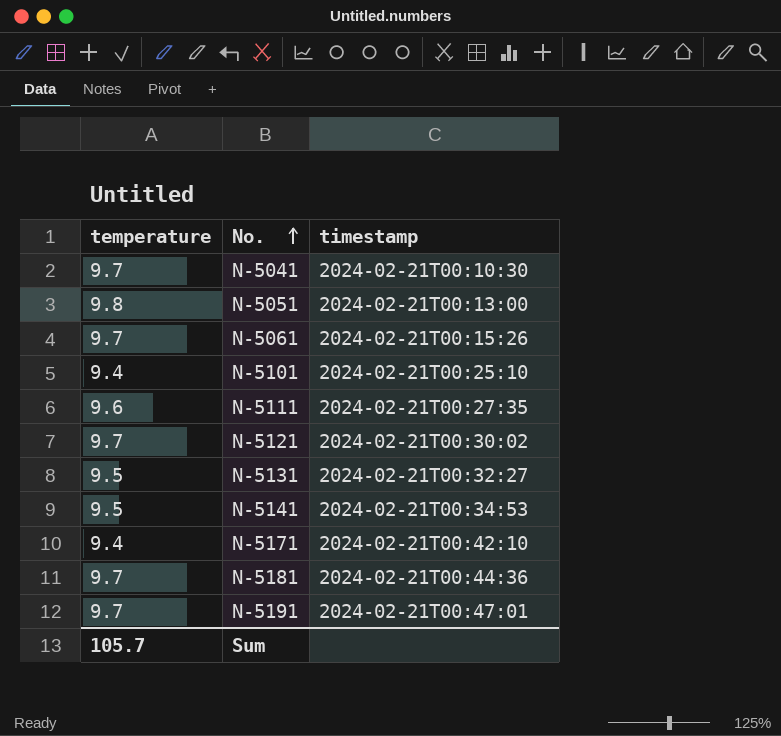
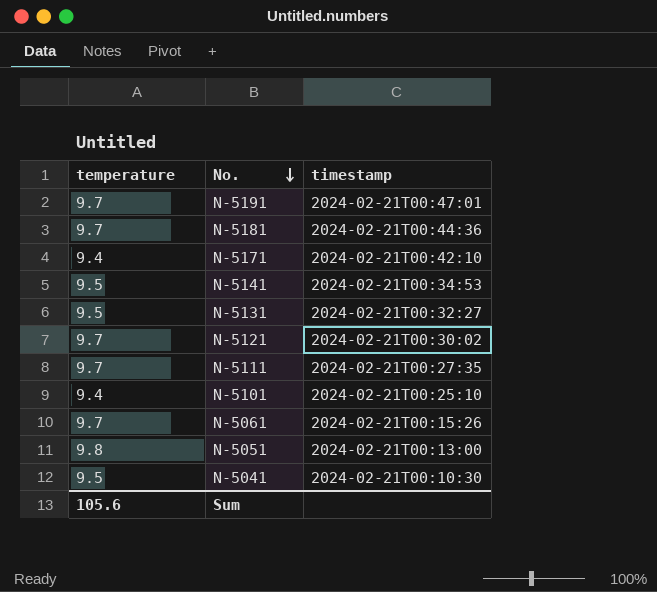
row order: No. ascending -> No. descending
N-5111 | temperature: 9.6 -> 9.7
N-5041 | temperature: 9.7 -> 9.5
Sum | temperature: 105.7 -> 105.6

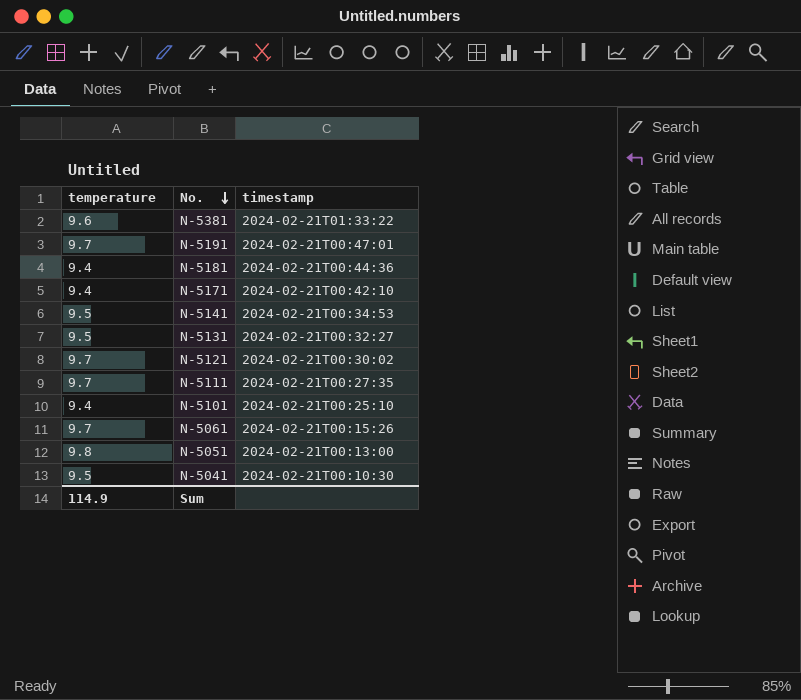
row N-5381: none -> 9.6 | 2024-02-21T01:33:22
N-5181 | temperature: 9.7 -> 9.4
Sum | temperature: 105.6 -> 114.9

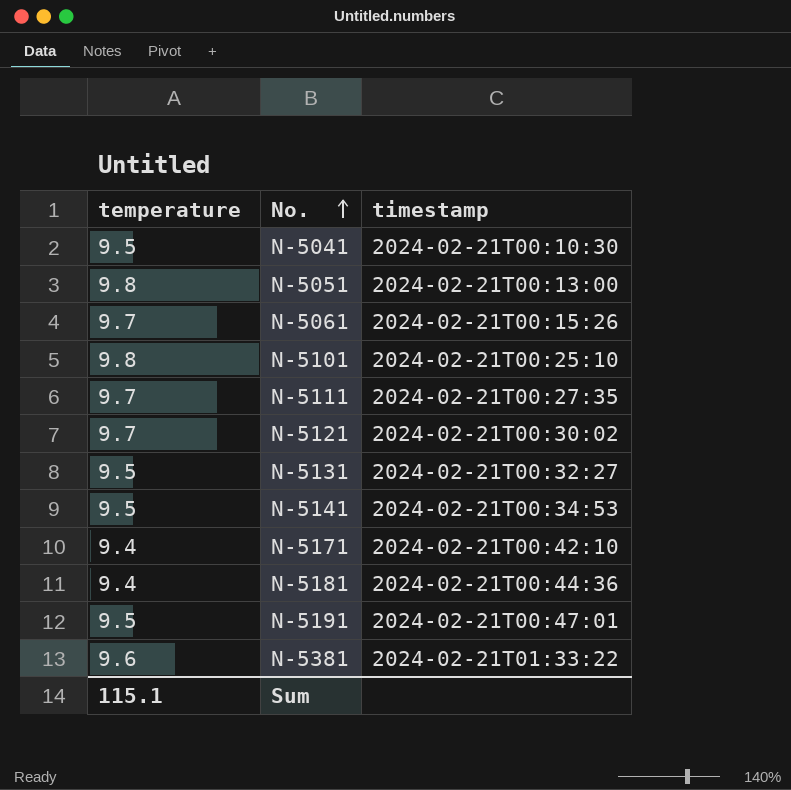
row order: No. descending -> No. ascending
N-5101 | temperature: 9.4 -> 9.8
N-5191 | temperature: 9.7 -> 9.5
Sum | temperature: 114.9 -> 115.1

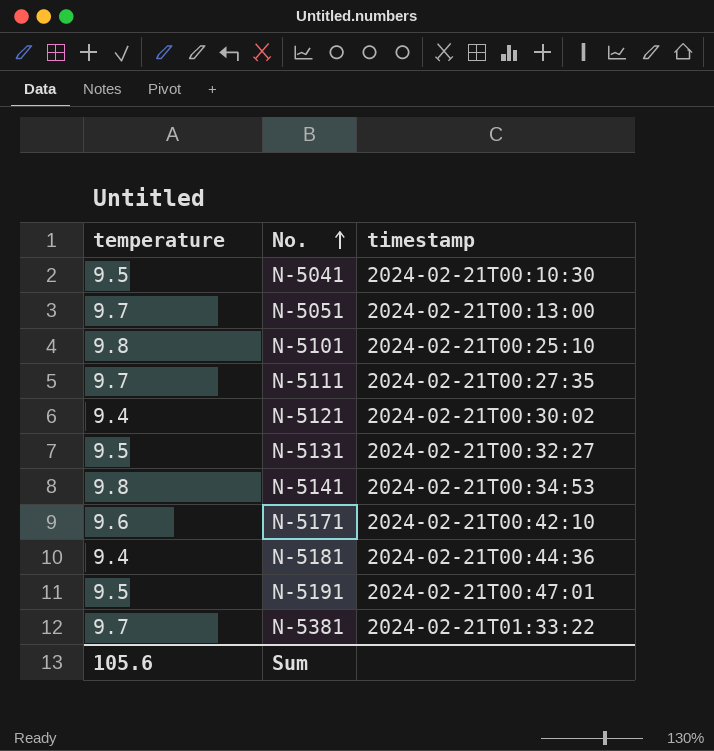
row N-5061: 9.7 | 2024-02-21T00:15:26 -> none
N-5051 | temperature: 9.8 -> 9.7
N-5121 | temperature: 9.7 -> 9.4
N-5141 | temperature: 9.5 -> 9.8
N-5171 | temperature: 9.4 -> 9.6
N-5381 | temperature: 9.6 -> 9.7
Sum | temperature: 115.1 -> 105.6

